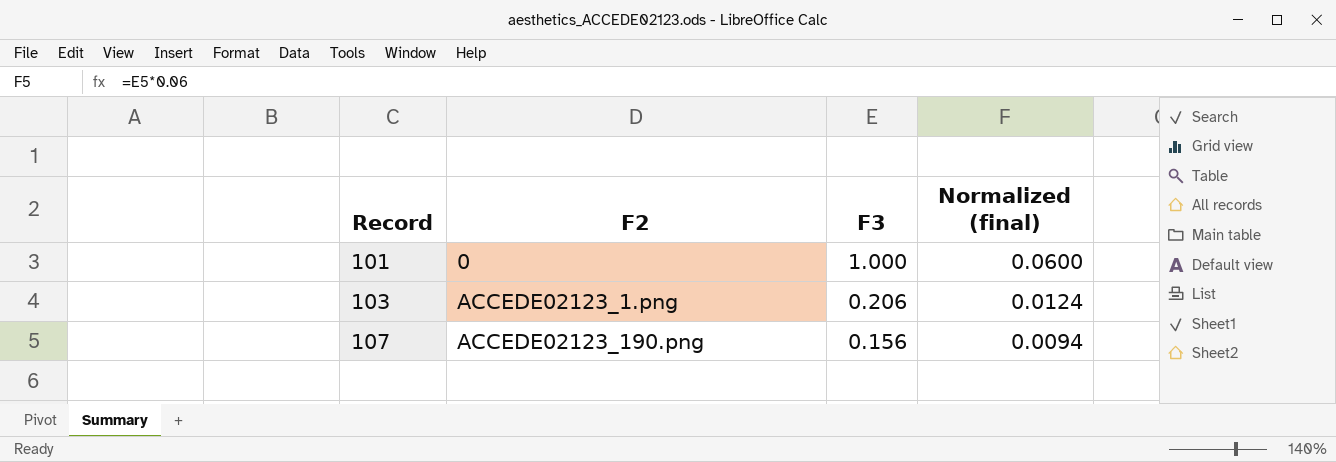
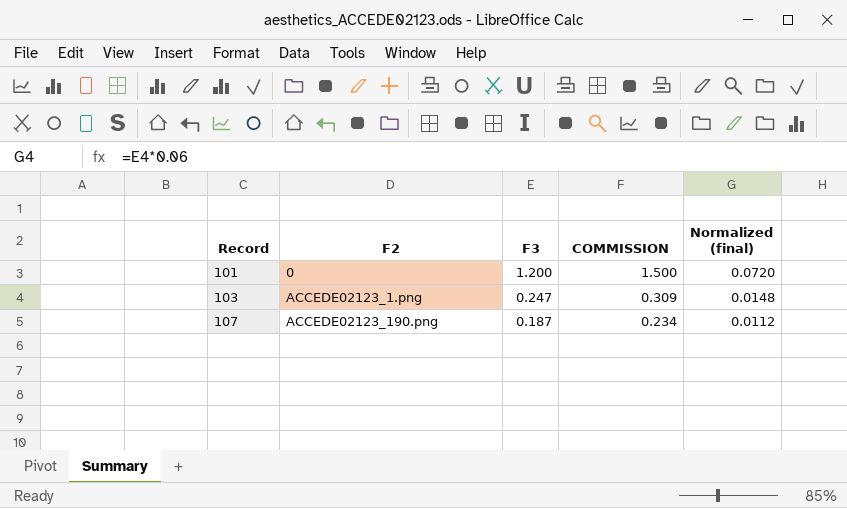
column COMMISSION | formula: none -> [F3] * 1.25
101 | F3: 1.000 -> 1.200
101 | Normalized (final): 0.0600 -> 0.0720
103 | F3: 0.206 -> 0.247
103 | Normalized (final): 0.0124 -> 0.0148
107 | F3: 0.156 -> 0.187
107 | Normalized (final): 0.0094 -> 0.0112

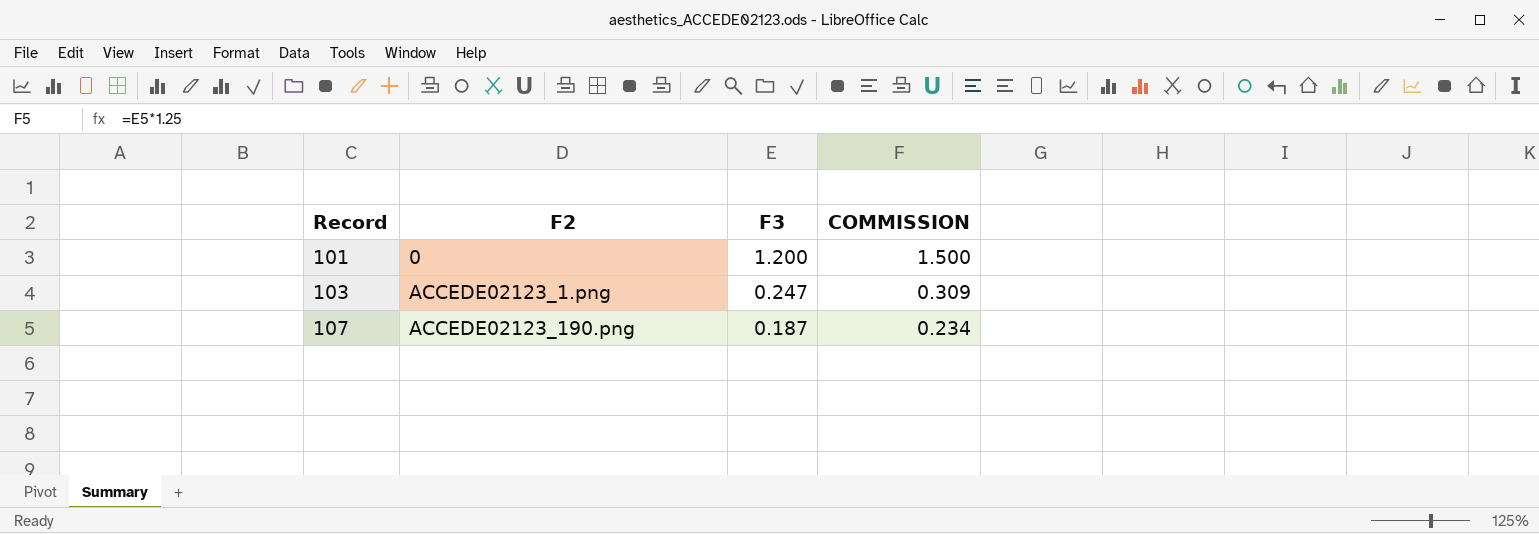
column Normalized (final) | formula: [F3] * 0.06 -> none

